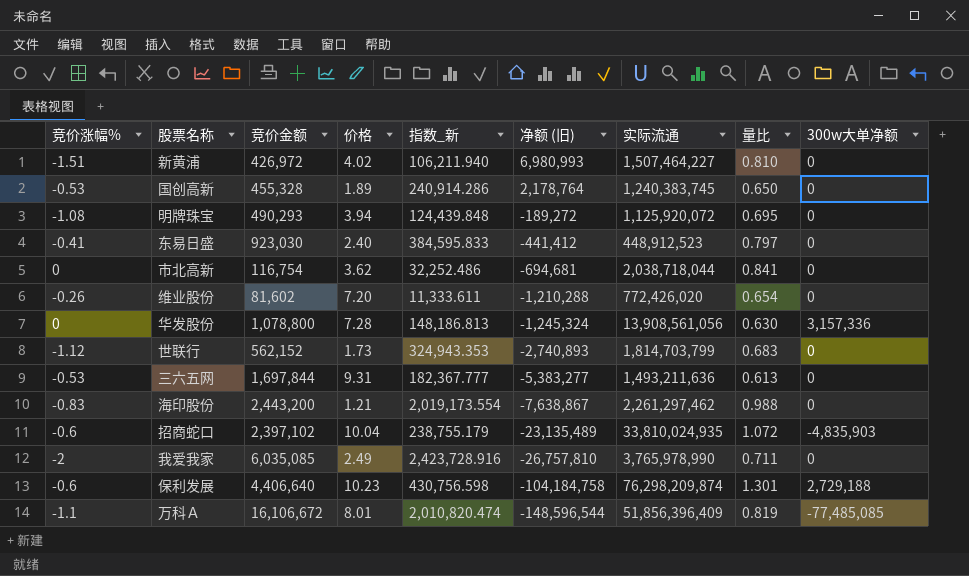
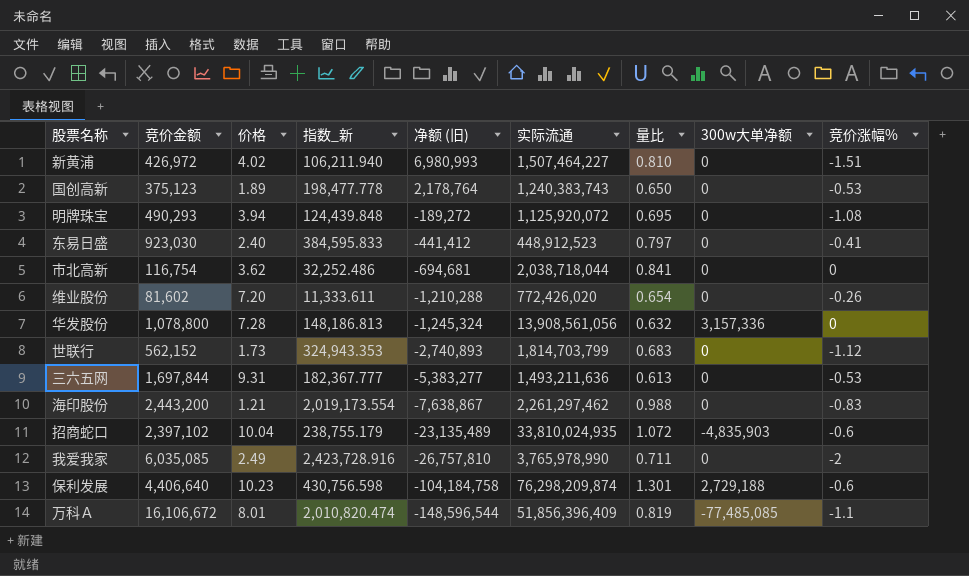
column 竞价涨幅% | position: 1 -> 9
国创高新 | 竞价金额: 455,328 -> 375,123
国创高新 | 指数_新: 240,914.286 -> 198,477.778
国创高新 | 实际流通: 1,240,383,745 -> 1,240,383,743
华发股份 | 量比: 0.630 -> 0.632

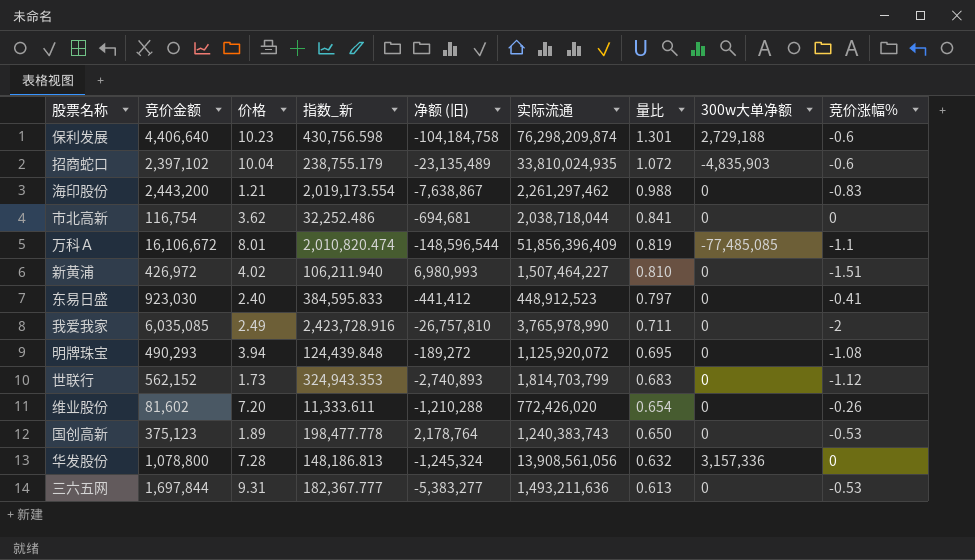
row order: 净额 (旧) descending -> 量比 descending

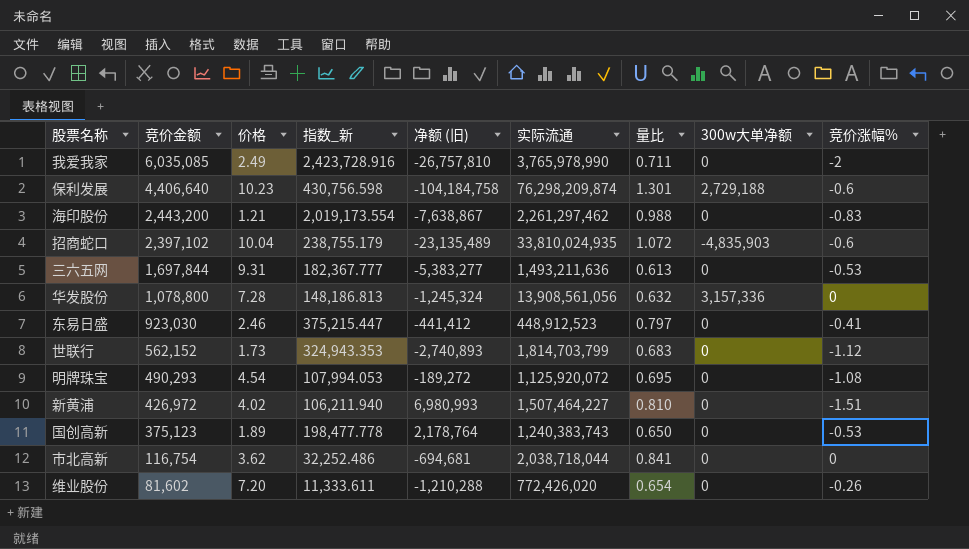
row order: 量比 descending -> 竞价金额 descending
row 万科Ａ: 16,106,672 | 8.01 | 2,010,820.474 | -148,596,544 | 51,856,396,409 | 0.819 | -77,485,085 | -1.1 -> none
东易日盛 | 价格: 2.40 -> 2.46
东易日盛 | 指数_新: 384,595.833 -> 375,215.447
明牌珠宝 | 价格: 3.94 -> 4.54
明牌珠宝 | 指数_新: 124,439.848 -> 107,994.053

